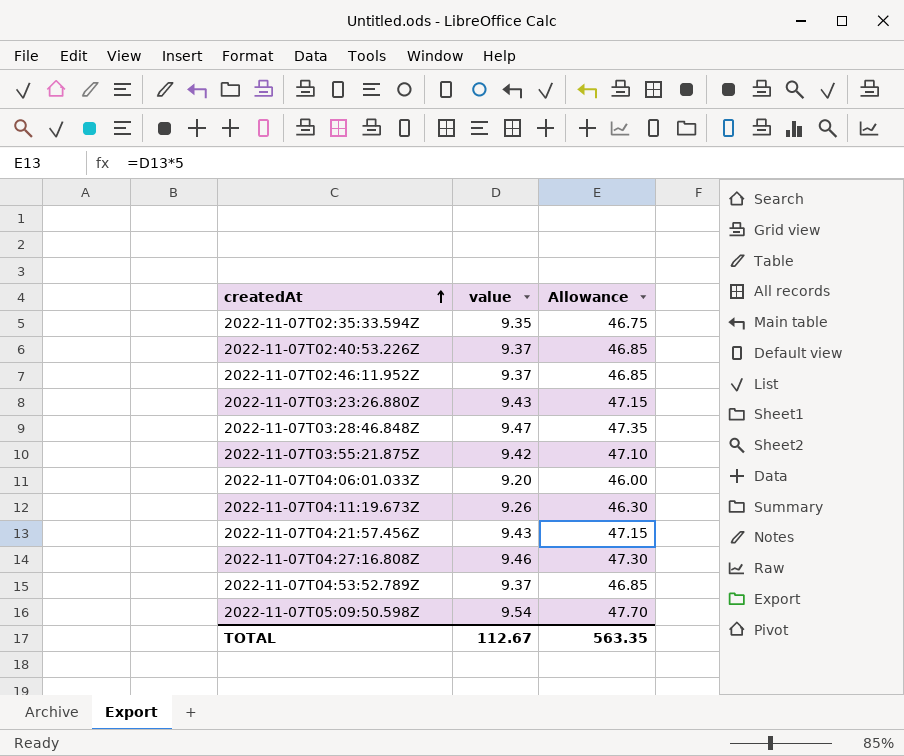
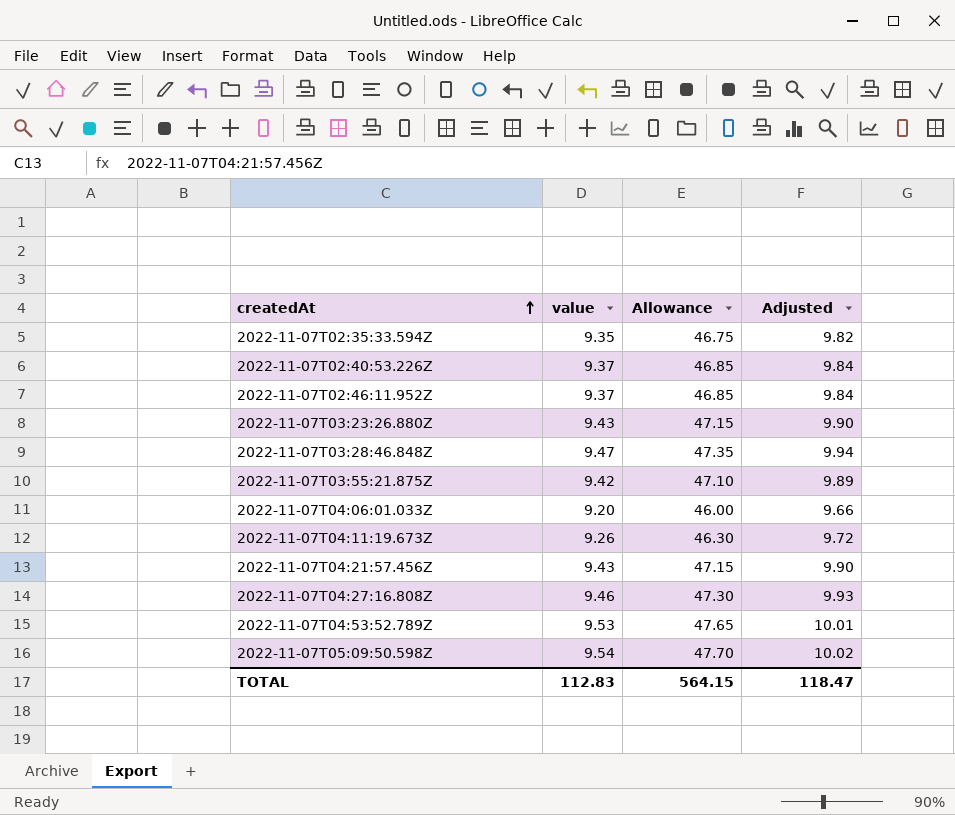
column Adjusted | formula: none -> [value] * 1.05
2022-11-07T04:53:52.789Z | value: 9.37 -> 9.53
2022-11-07T04:53:52.789Z | Allowance: 46.85 -> 47.65
TOTAL | value: 112.67 -> 112.83
TOTAL | Allowance: 563.35 -> 564.15

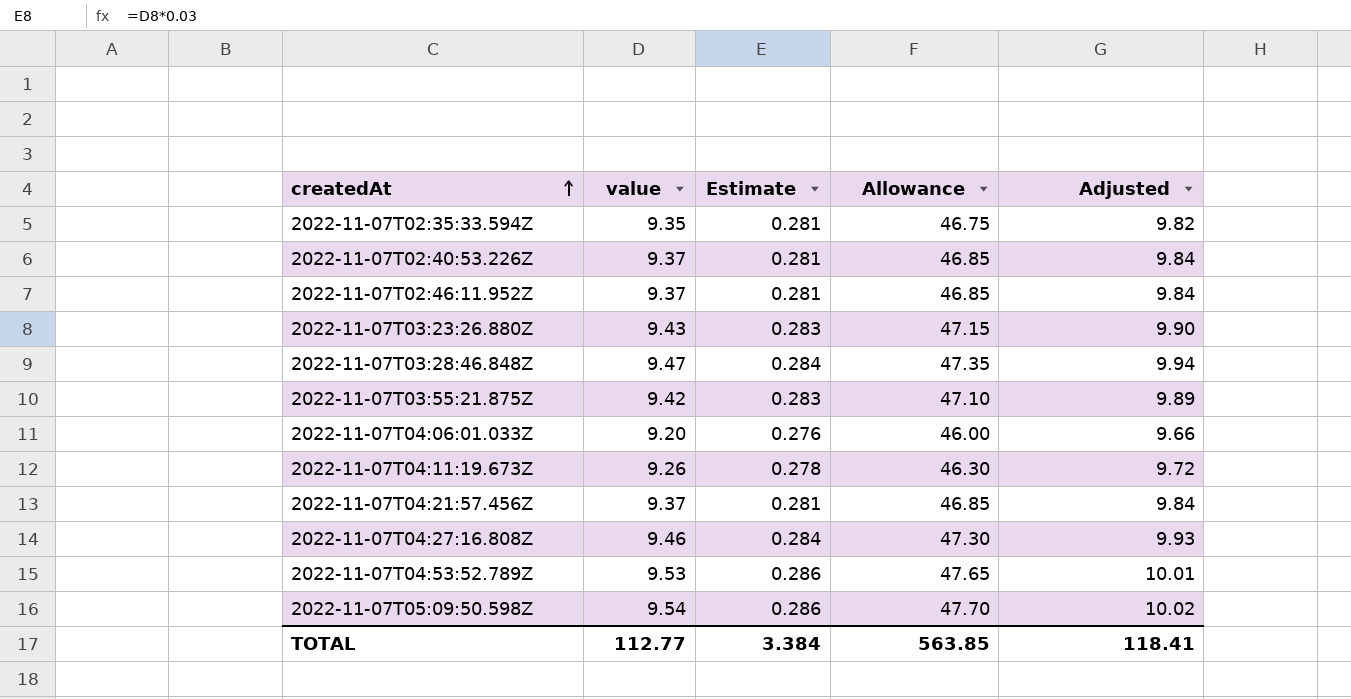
column Estimate | formula: none -> [value] * 0.03
2022-11-07T04:21:57.456Z | value: 9.43 -> 9.37
2022-11-07T04:21:57.456Z | Allowance: 47.15 -> 46.85
2022-11-07T04:21:57.456Z | Adjusted: 9.90 -> 9.84
TOTAL | value: 112.83 -> 112.77
TOTAL | Allowance: 564.15 -> 563.85
TOTAL | Adjusted: 118.47 -> 118.41

